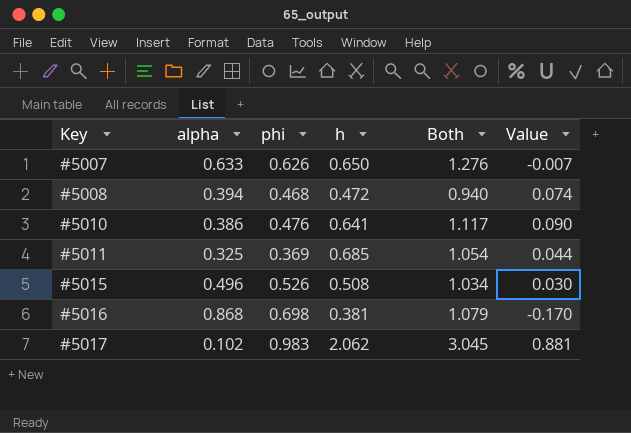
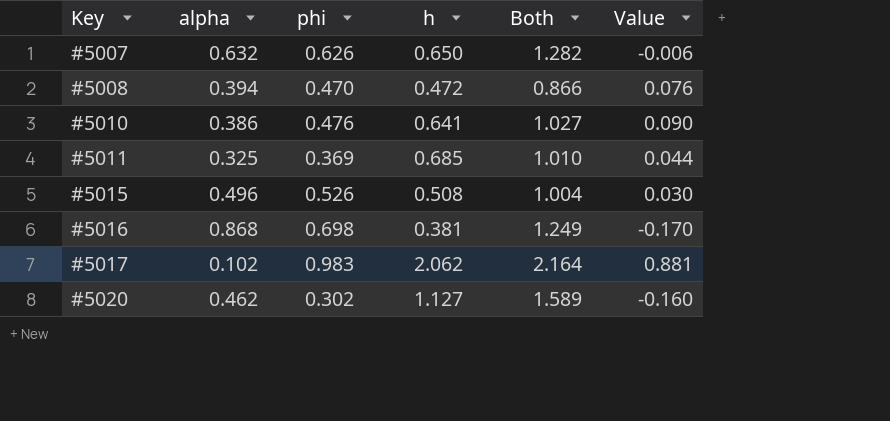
column Both | formula: [phi] + [h] -> [alpha] + [h]
#5007 | alpha: 0.633 -> 0.632
#5007 | Value: -0.007 -> -0.006
#5008 | phi: 0.468 -> 0.470
#5008 | Value: 0.074 -> 0.076
row #5020: none -> 0.462 | 0.302 | 1.127 | 1.589 | -0.160

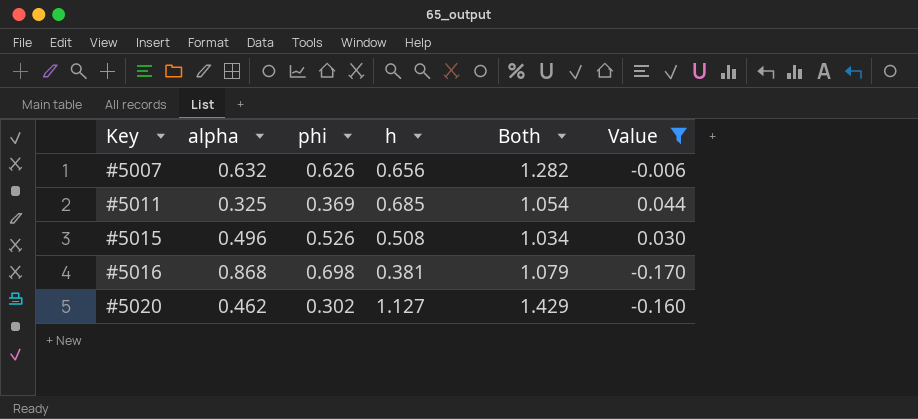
filter: none -> Value <= 0.044
column Both | formula: [alpha] + [h] -> [phi] + [h]
#5007 | h: 0.650 -> 0.656

